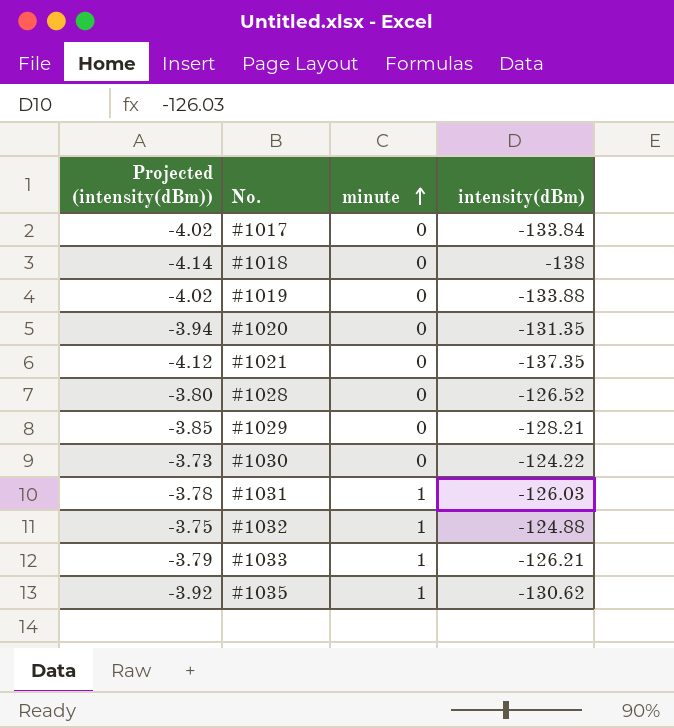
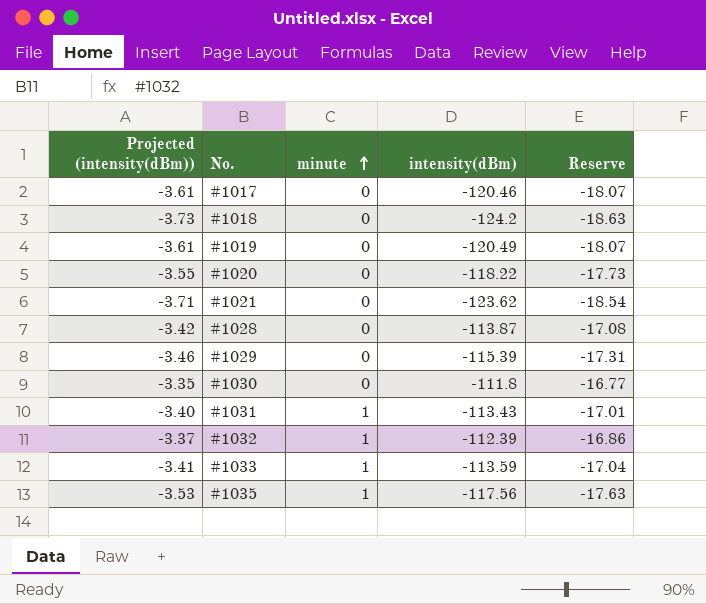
column Reserve | formula: none -> [intensity(dBm)] * 0.15
#1017 | Projected (intensity(dBm)): -4.02 -> -3.61
#1017 | intensity(dBm): -133.84 -> -120.46
#1018 | Projected (intensity(dBm)): -4.14 -> -3.73
#1018 | intensity(dBm): -138 -> -124.2
#1019 | Projected (intensity(dBm)): -4.02 -> -3.61
#1019 | intensity(dBm): -133.88 -> -120.49
#1020 | Projected (intensity(dBm)): -3.94 -> -3.55
#1020 | intensity(dBm): -131.35 -> -118.22
#1021 | Projected (intensity(dBm)): -4.12 -> -3.71
#1021 | intensity(dBm): -137.35 -> -123.62
#1028 | Projected (intensity(dBm)): -3.80 -> -3.42
#1028 | intensity(dBm): -126.52 -> -113.87
#1029 | Projected (intensity(dBm)): -3.85 -> -3.46
#1029 | intensity(dBm): -128.21 -> -115.39
#1030 | Projected (intensity(dBm)): -3.73 -> -3.35
#1030 | intensity(dBm): -124.22 -> -111.8
#1031 | Projected (intensity(dBm)): -3.78 -> -3.40
#1031 | intensity(dBm): -126.03 -> -113.43
#1032 | Projected (intensity(dBm)): -3.75 -> -3.37
#1032 | intensity(dBm): -124.88 -> -112.39
#1033 | Projected (intensity(dBm)): -3.79 -> -3.41
#1033 | intensity(dBm): -126.21 -> -113.59
#1035 | Projected (intensity(dBm)): -3.92 -> -3.53
#1035 | intensity(dBm): -130.62 -> -117.56

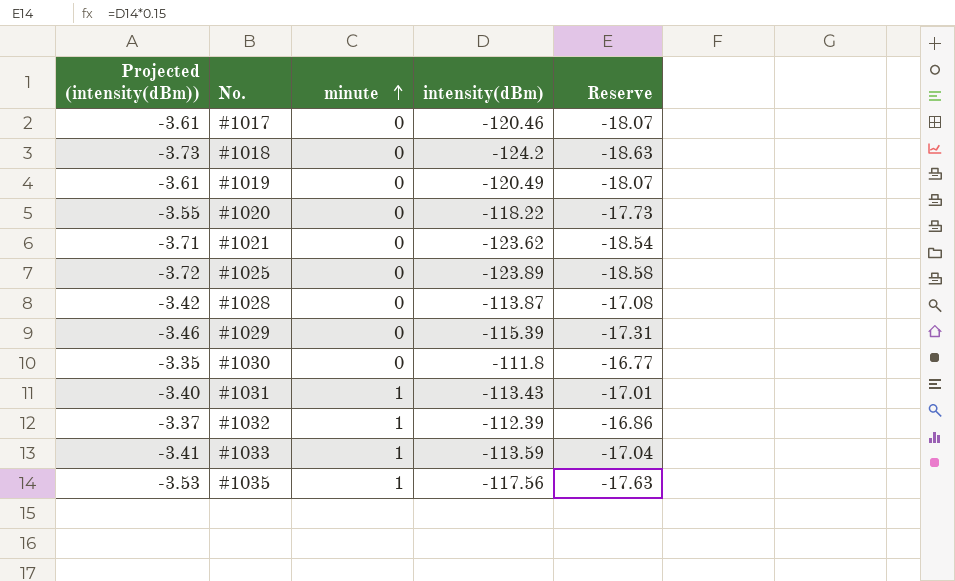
row #1025: none -> -3.72 | 0 | -123.89 | -18.58

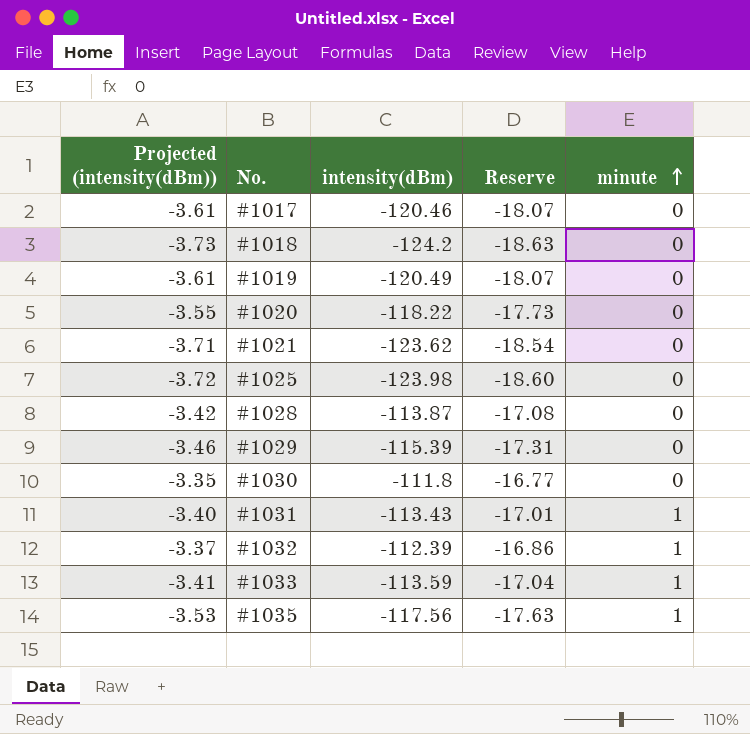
column minute | position: 3 -> 5
#1025 | intensity(dBm): -123.89 -> -123.98
#1025 | Reserve: -18.58 -> -18.60

